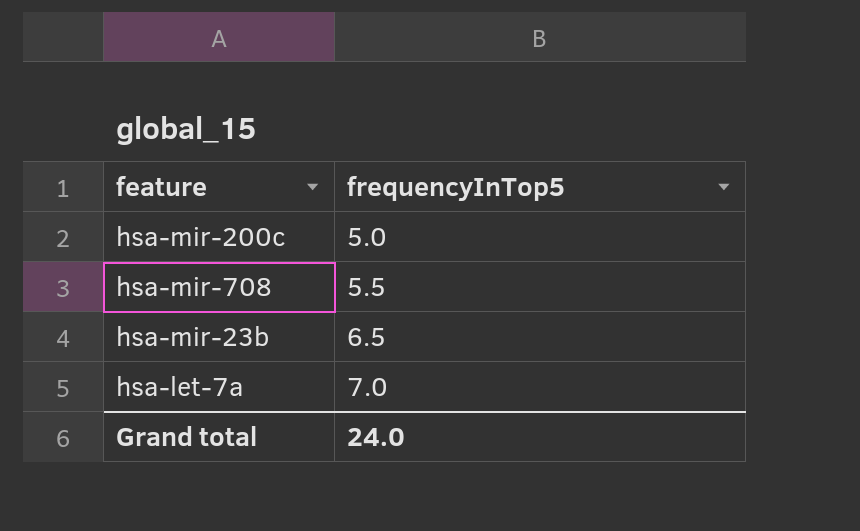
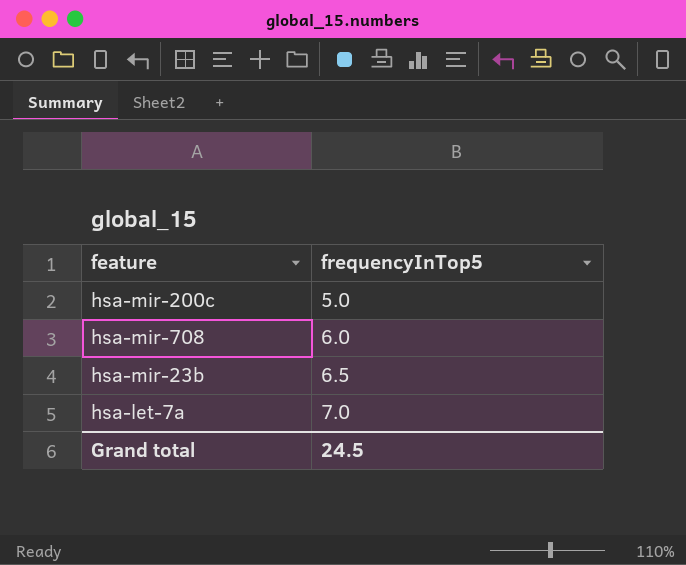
hsa-mir-708 | frequencyInTop5: 5.5 -> 6.0
Grand total | frequencyInTop5: 24.0 -> 24.5

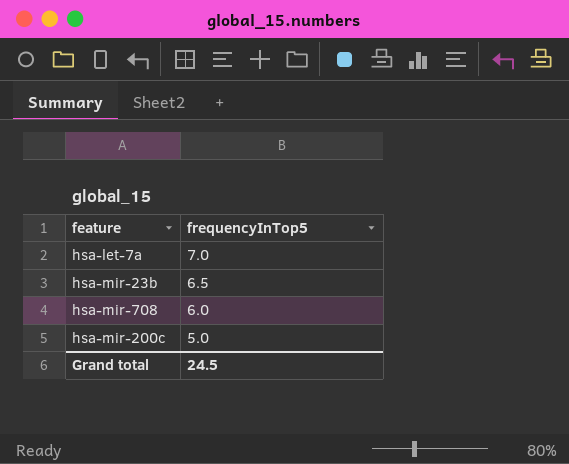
row order: frequencyInTop5 ascending -> frequencyInTop5 descending

